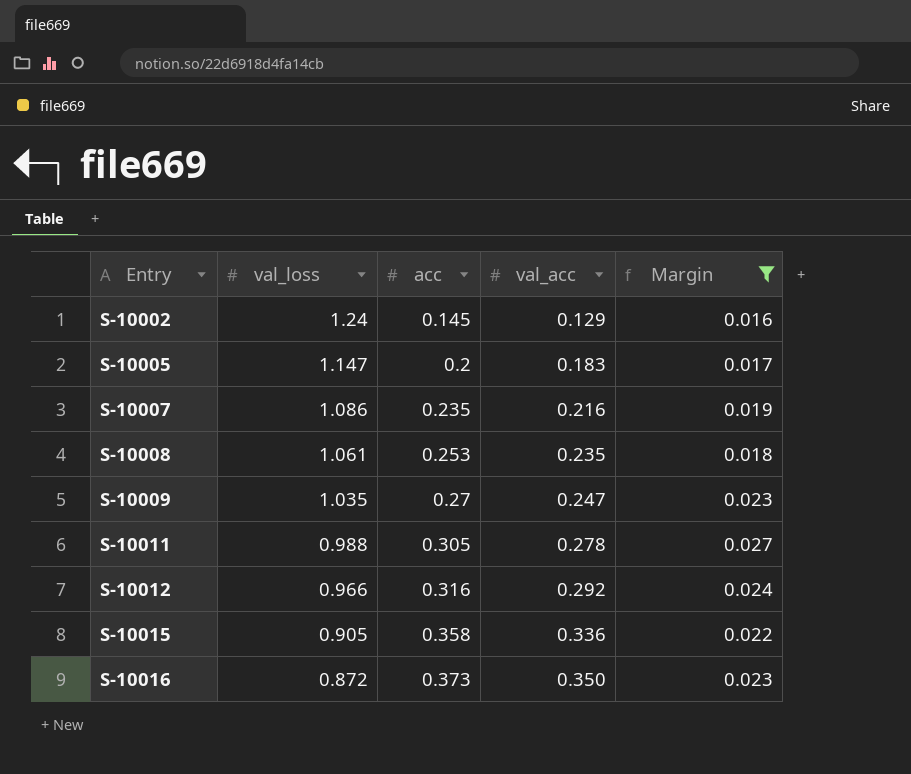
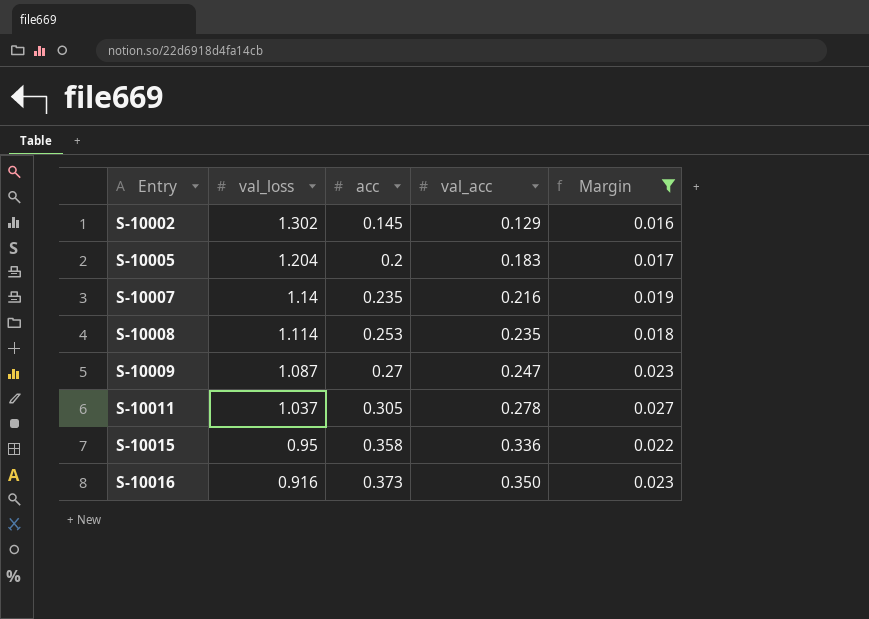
row S-10012: 0.966 | 0.316 | 0.292 | 0.024 -> none
S-10002 | val_loss: 1.24 -> 1.302
S-10005 | val_loss: 1.147 -> 1.204
S-10007 | val_loss: 1.086 -> 1.14
S-10008 | val_loss: 1.061 -> 1.114
S-10009 | val_loss: 1.035 -> 1.087
S-10011 | val_loss: 0.988 -> 1.037
S-10015 | val_loss: 0.905 -> 0.95
S-10016 | val_loss: 0.872 -> 0.916

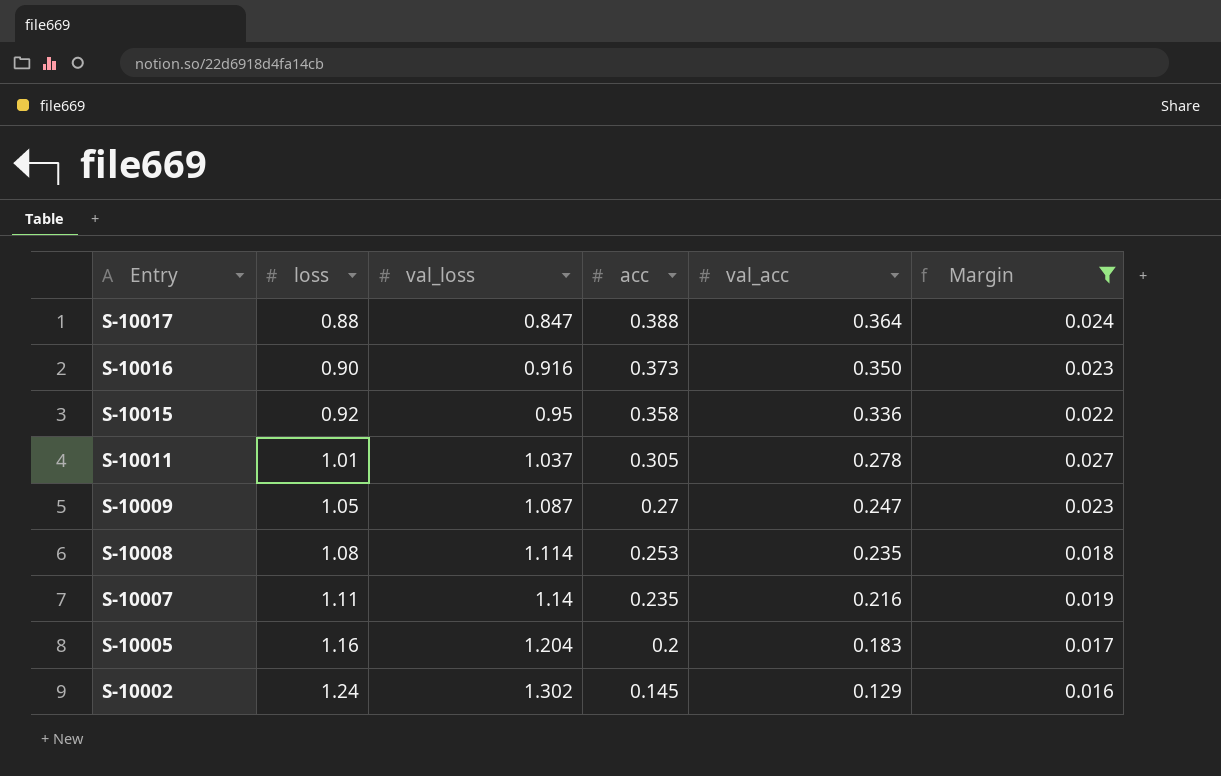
row order: Entry ascending -> Entry descending
column loss | position: none -> 2
row S-10017: none -> 0.88 | 0.847 | 0.388 | 0.364 | 0.024

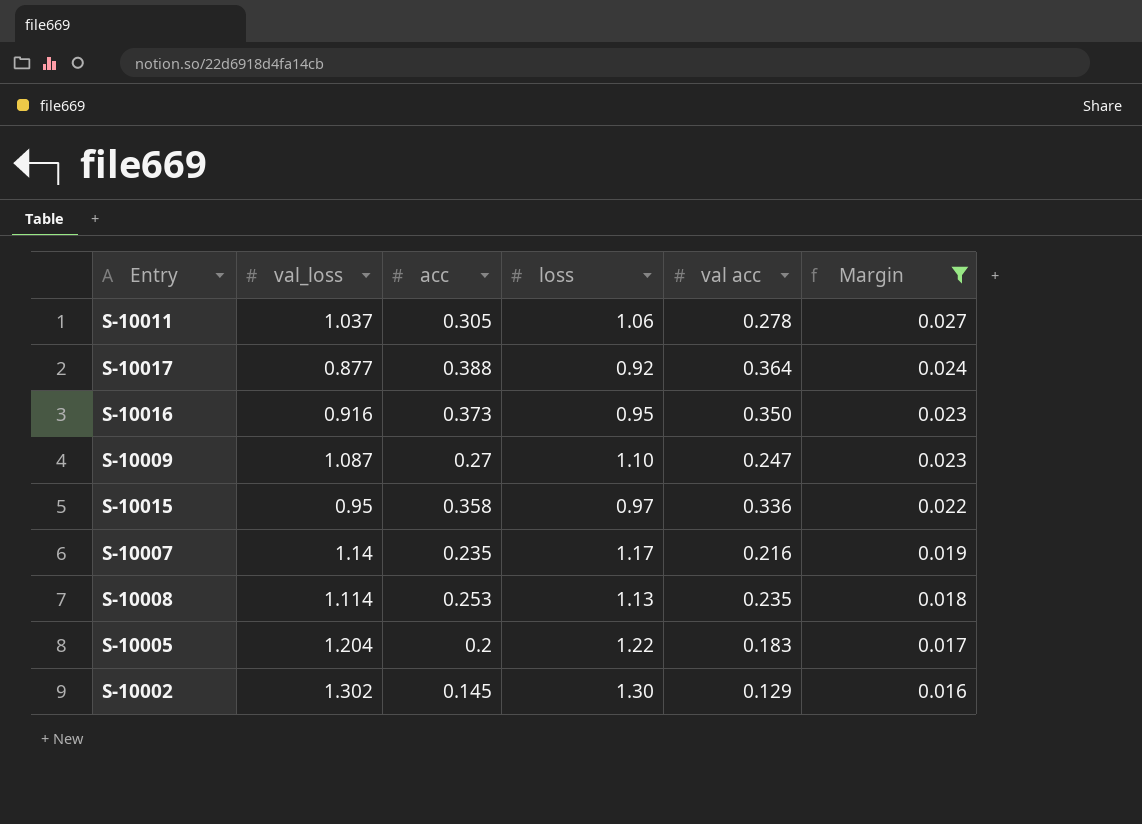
row order: Entry descending -> Margin descending
column loss | position: 2 -> 4
column name: val_acc -> val acc
S-10011 | loss: 1.01 -> 1.06
S-10017 | val_loss: 0.847 -> 0.877
S-10017 | loss: 0.88 -> 0.92
S-10016 | loss: 0.90 -> 0.95
S-10009 | loss: 1.05 -> 1.10
S-10015 | loss: 0.92 -> 0.97
S-10007 | loss: 1.11 -> 1.17
S-10008 | loss: 1.08 -> 1.13
S-10005 | loss: 1.16 -> 1.22
S-10002 | loss: 1.24 -> 1.30

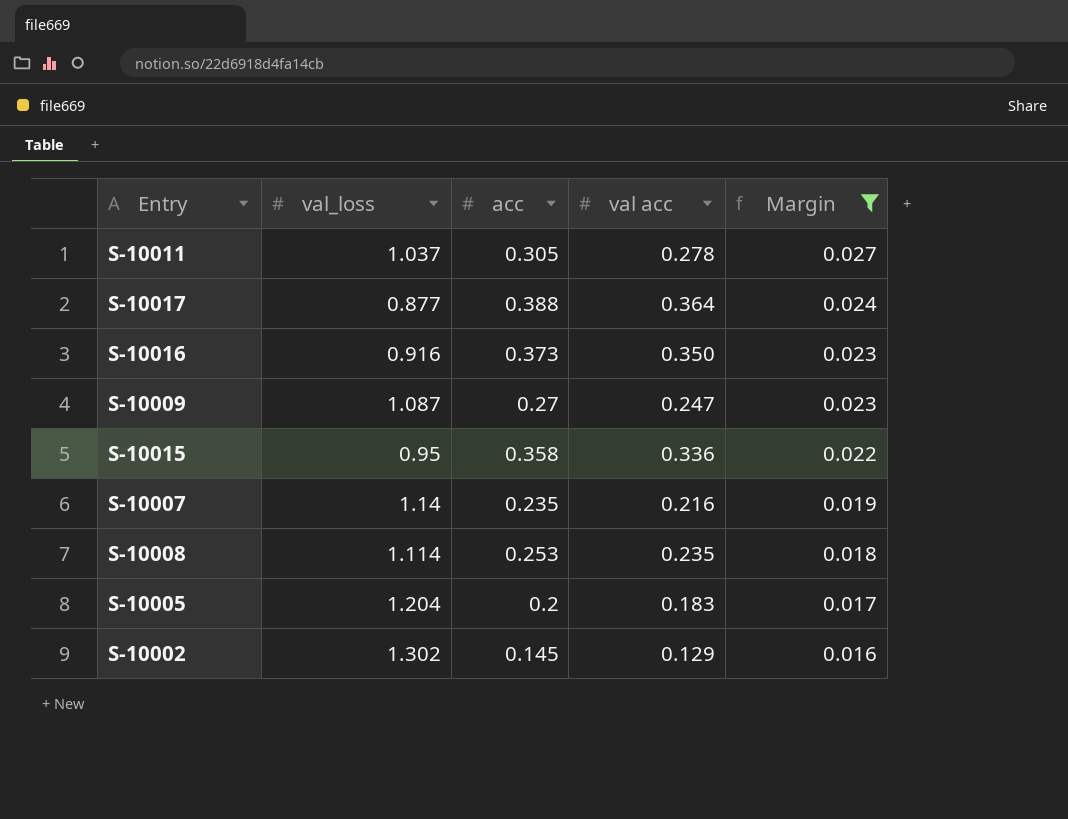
column loss | position: 4 -> none

